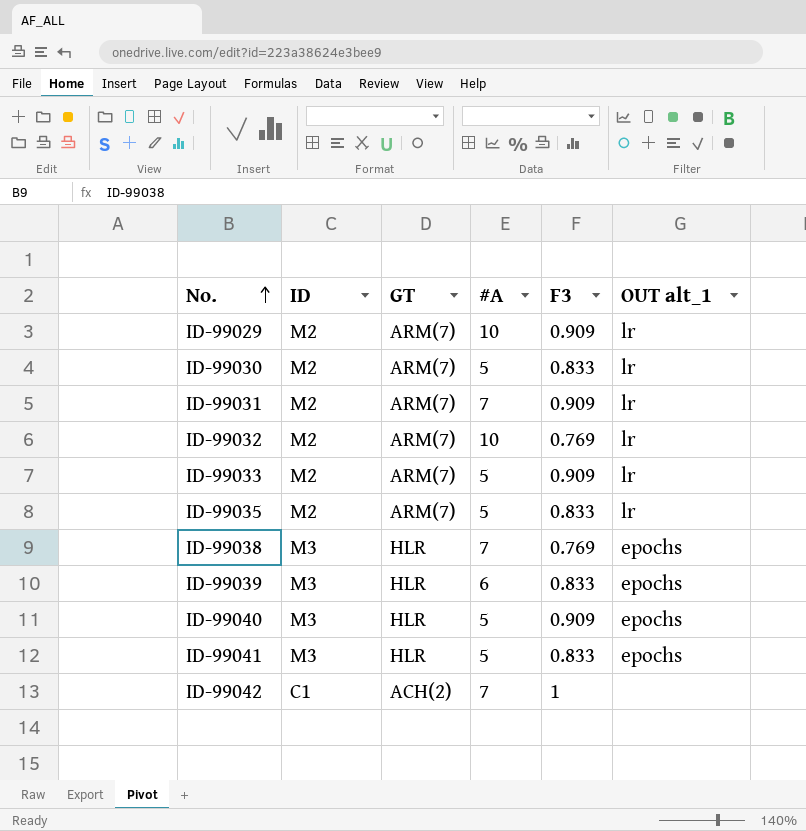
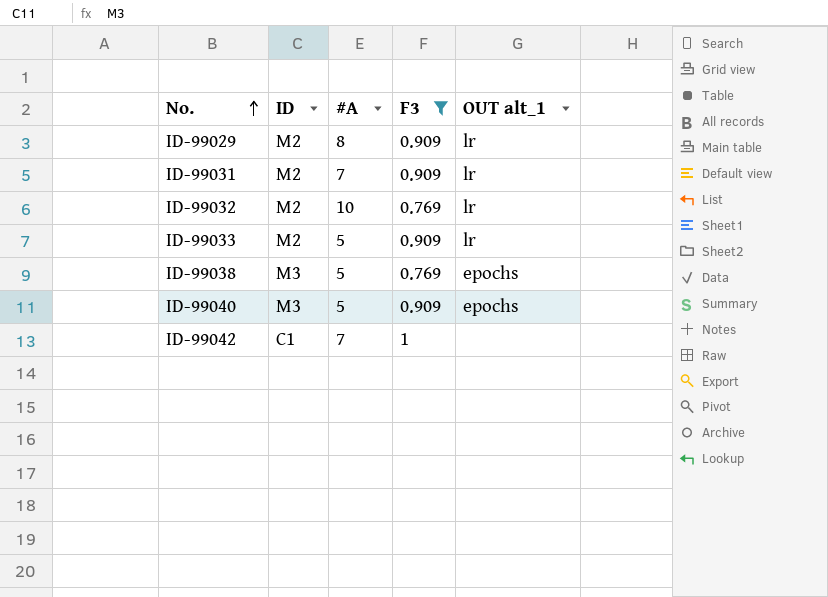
filter: none -> F3 != 0.833
column GT | position: 3 -> none
ID-99029 | #A: 10 -> 8
ID-99038 | #A: 7 -> 5

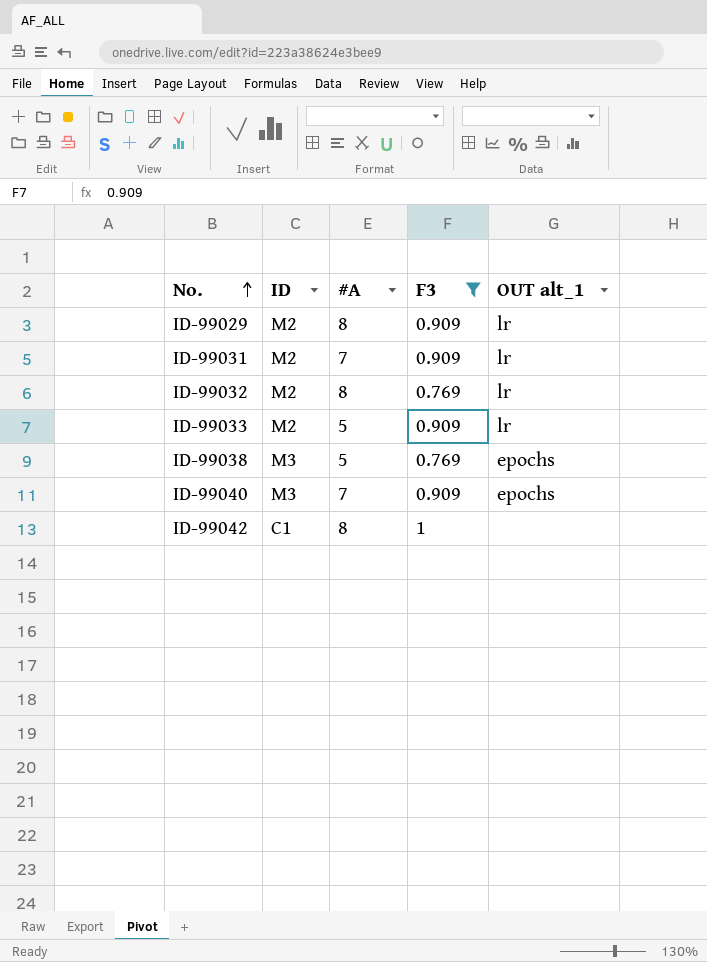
ID-99032 | #A: 10 -> 8
ID-99040 | #A: 5 -> 7
ID-99042 | #A: 7 -> 8

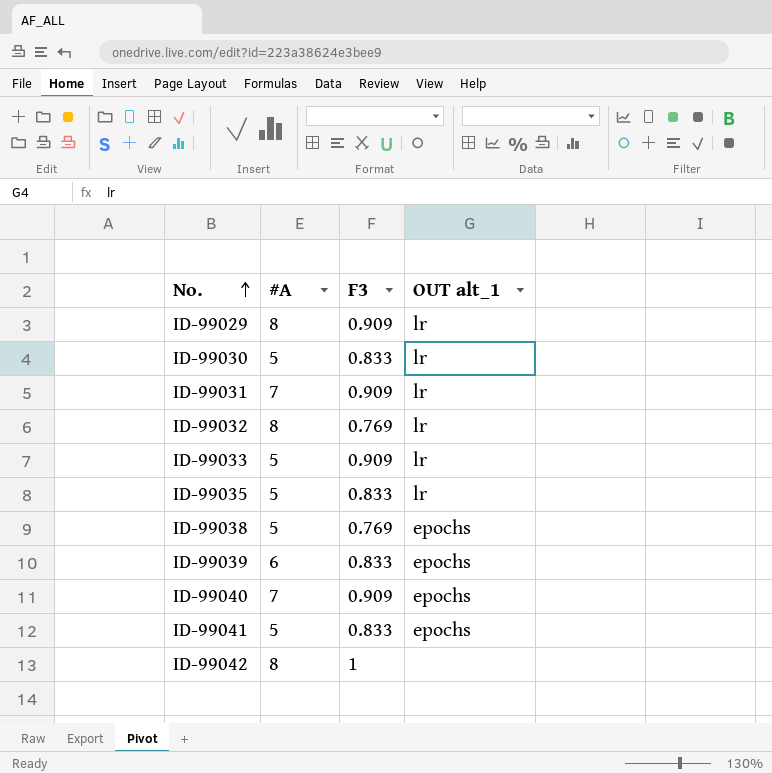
filter: F3 != 0.833 -> none
column ID | position: 2 -> none

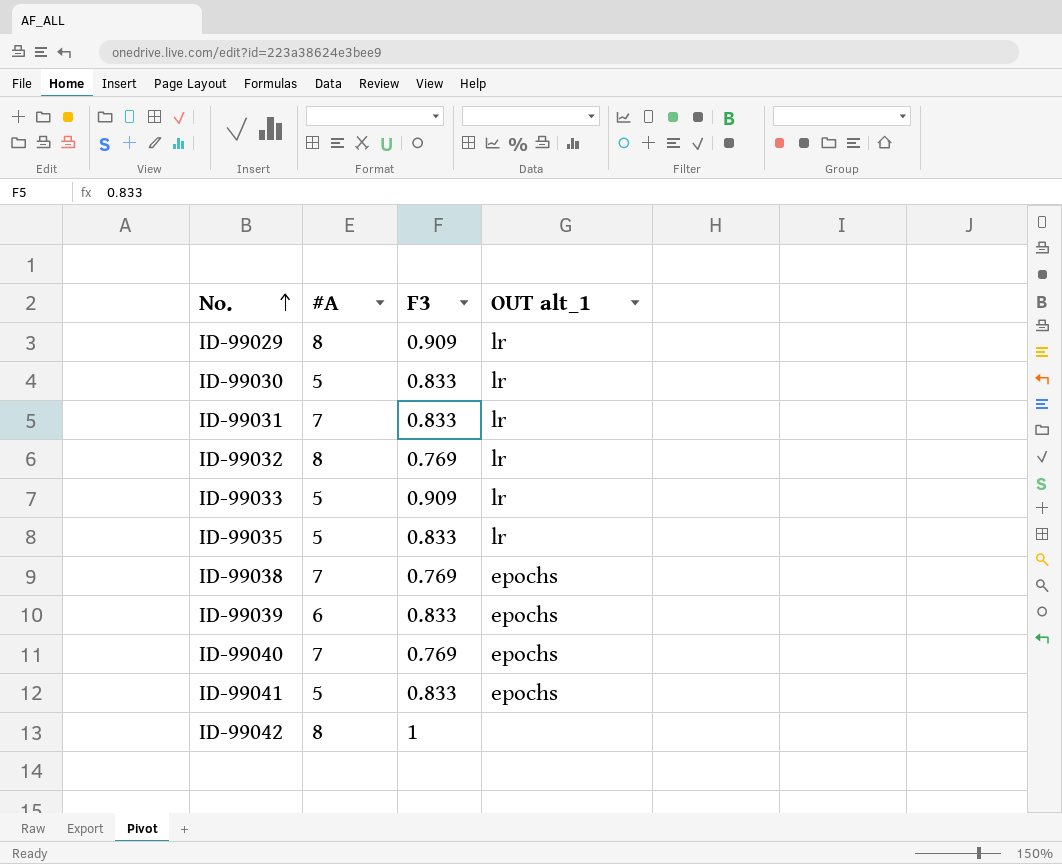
ID-99031 | F3: 0.909 -> 0.833
ID-99038 | #A: 5 -> 7
ID-99040 | F3: 0.909 -> 0.769

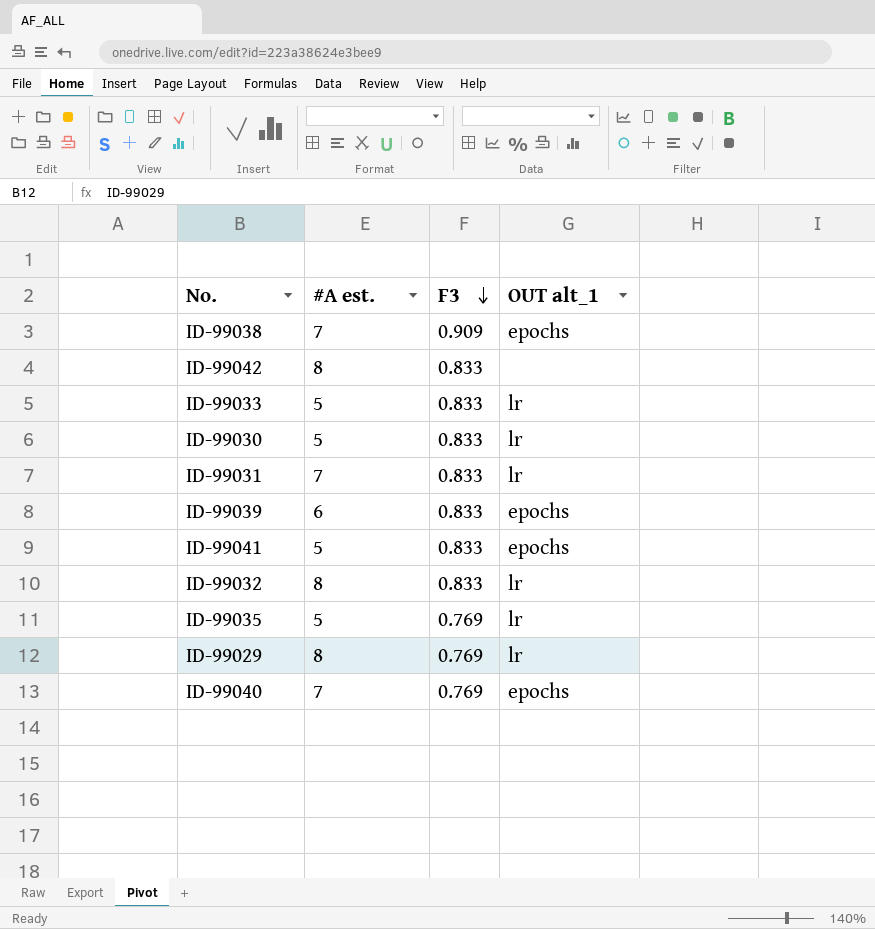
row order: No. ascending -> F3 descending
column name: #A -> #A est.
ID-99038 | F3: 0.769 -> 0.909
ID-99042 | F3: 1 -> 0.833
ID-99033 | F3: 0.909 -> 0.833
ID-99032 | F3: 0.769 -> 0.833
ID-99035 | F3: 0.833 -> 0.769
ID-99029 | F3: 0.909 -> 0.769

